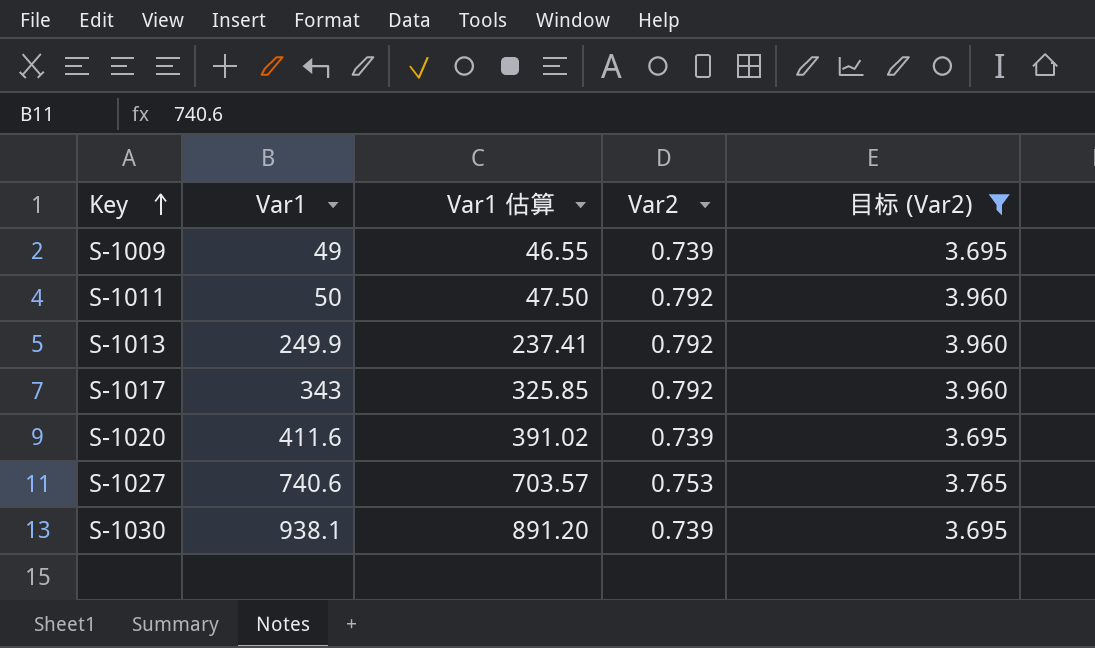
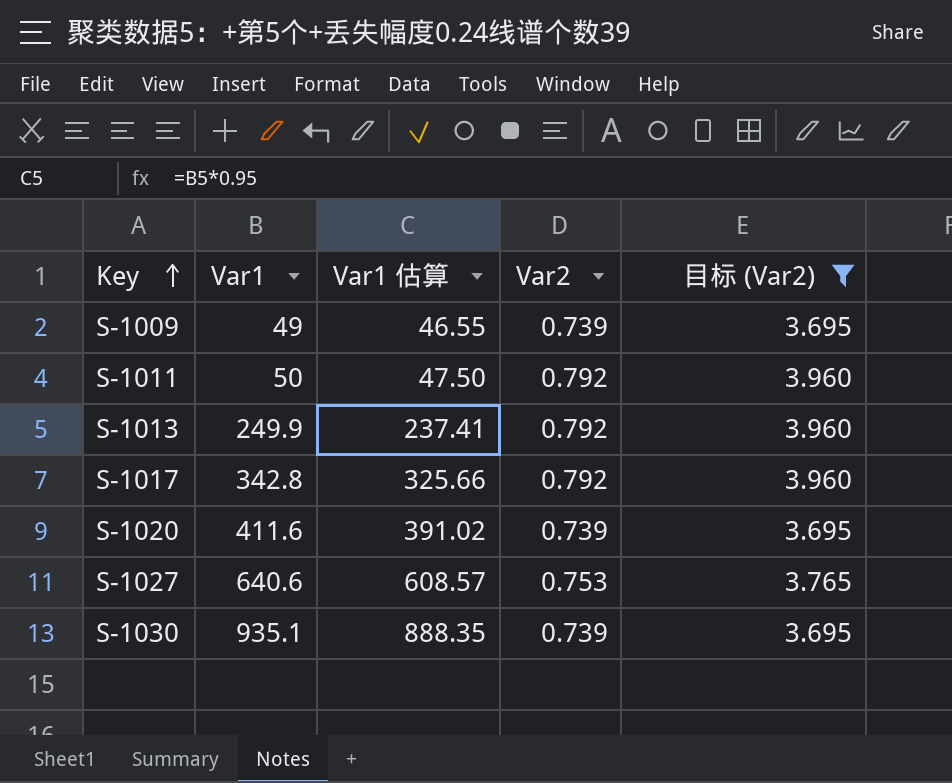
S-1017 | Var1: 343 -> 342.8
S-1017 | Var1 估算: 325.85 -> 325.66
S-1027 | Var1: 740.6 -> 640.6
S-1027 | Var1 估算: 703.57 -> 608.57
S-1030 | Var1: 938.1 -> 935.1
S-1030 | Var1 估算: 891.20 -> 888.35

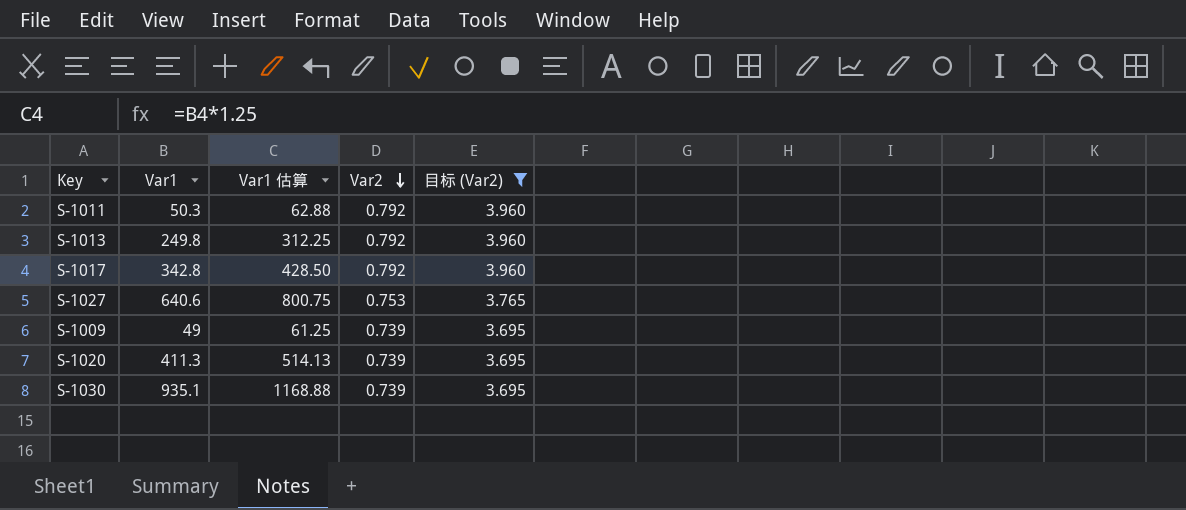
row order: Key ascending -> Var2 descending
column Var1 估算 | formula: [Var1] * 0.95 -> [Var1] * 1.25
S-1011 | Var1: 50 -> 50.3
S-1013 | Var1: 249.9 -> 249.8
S-1020 | Var1: 411.6 -> 411.3

